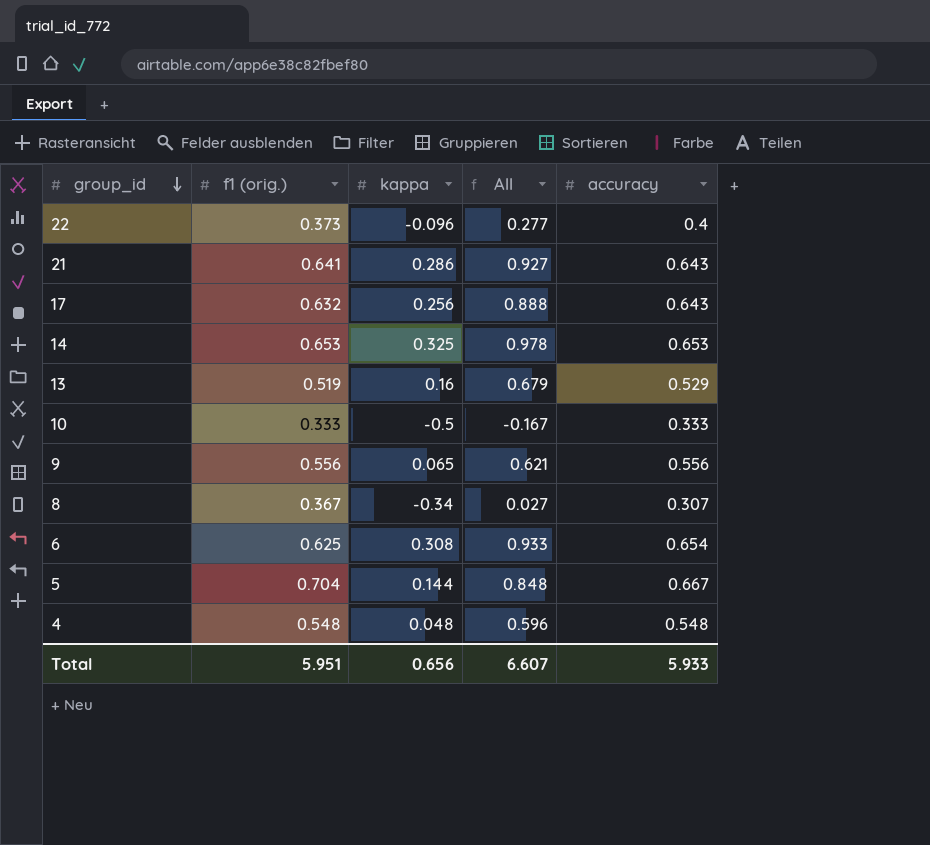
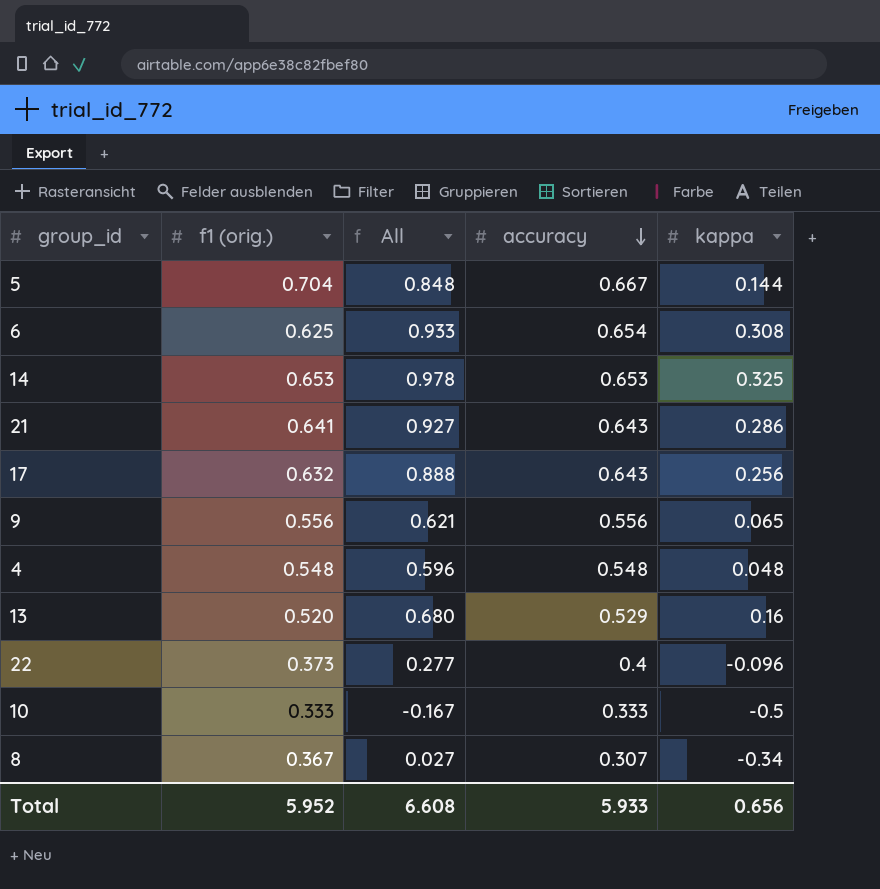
row order: group_id descending -> accuracy descending
column kappa | position: 3 -> 5
13 | f1 (orig.): 0.519 -> 0.520
13 | All: 0.679 -> 0.680
Total | f1 (orig.): 5.951 -> 5.952
Total | All: 6.607 -> 6.608

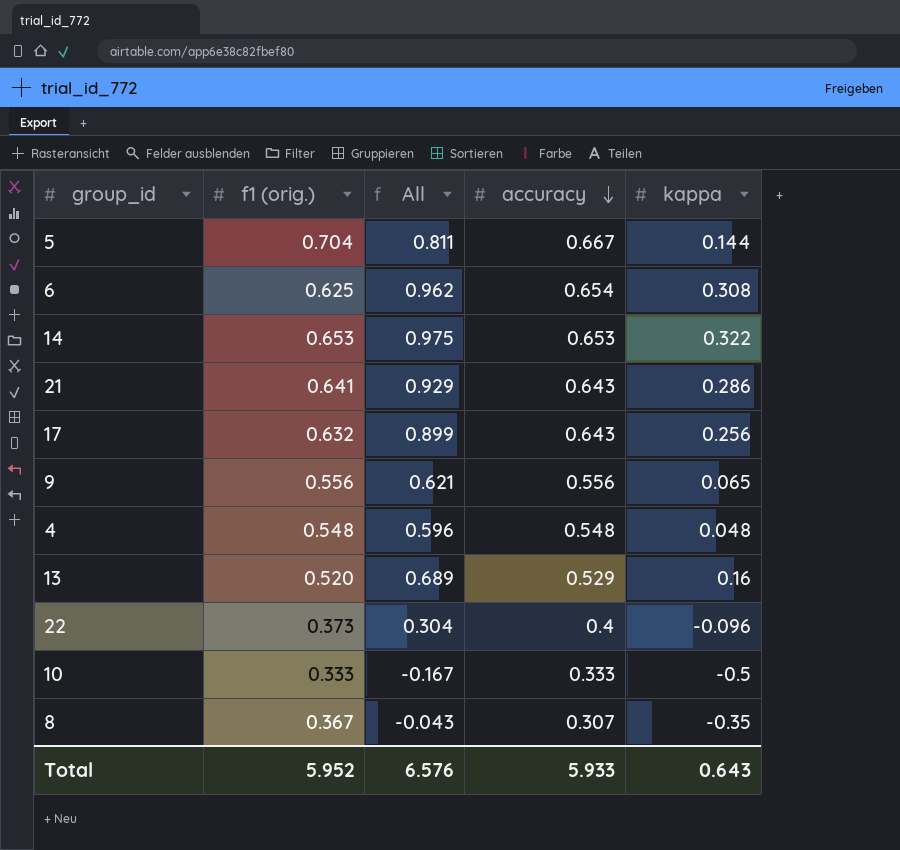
column All | formula: [f1 (orig.)] + [kappa] -> [accuracy] + [kappa]
14 | kappa: 0.325 -> 0.322
8 | kappa: -0.34 -> -0.35
Total | All: 6.608 -> 6.576
Total | kappa: 0.656 -> 0.643

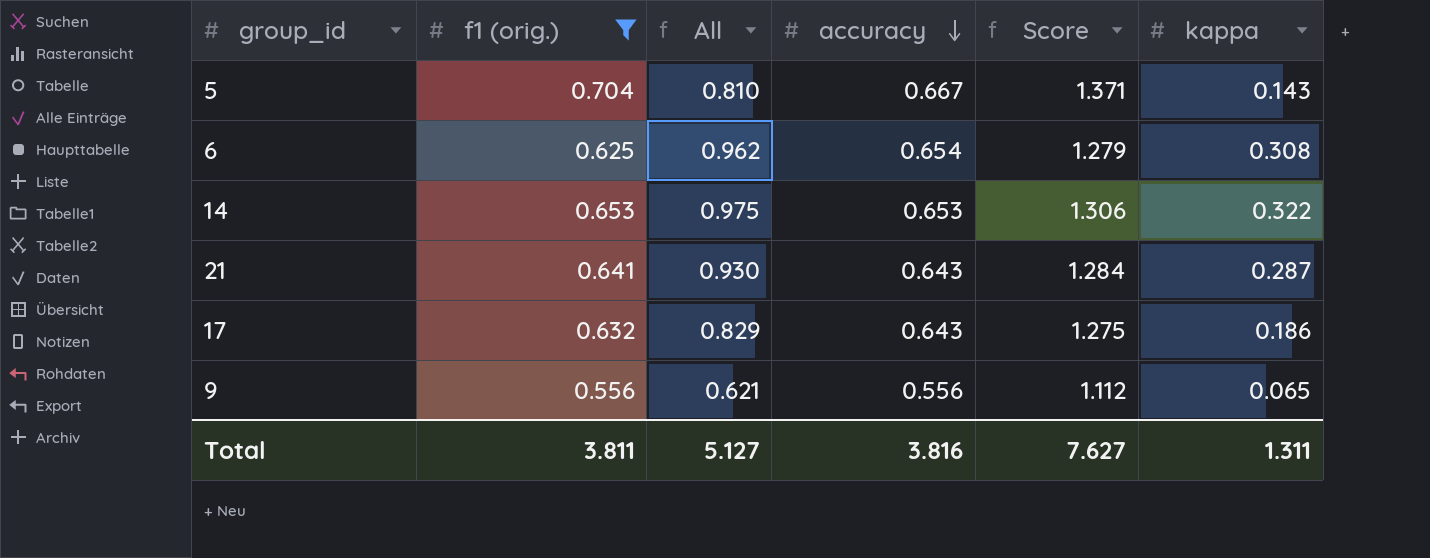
filter: none -> f1 (orig.) >= 0.556
column Score | formula: none -> [f1 (orig.)] + [accuracy]
5 | All: 0.811 -> 0.810
5 | kappa: 0.144 -> 0.143
21 | All: 0.929 -> 0.930
21 | kappa: 0.286 -> 0.287
17 | All: 0.899 -> 0.829
17 | kappa: 0.256 -> 0.186
Total | f1 (orig.): 5.952 -> 3.811
Total | All: 6.576 -> 5.127
Total | accuracy: 5.933 -> 3.816
Total | kappa: 0.643 -> 1.311

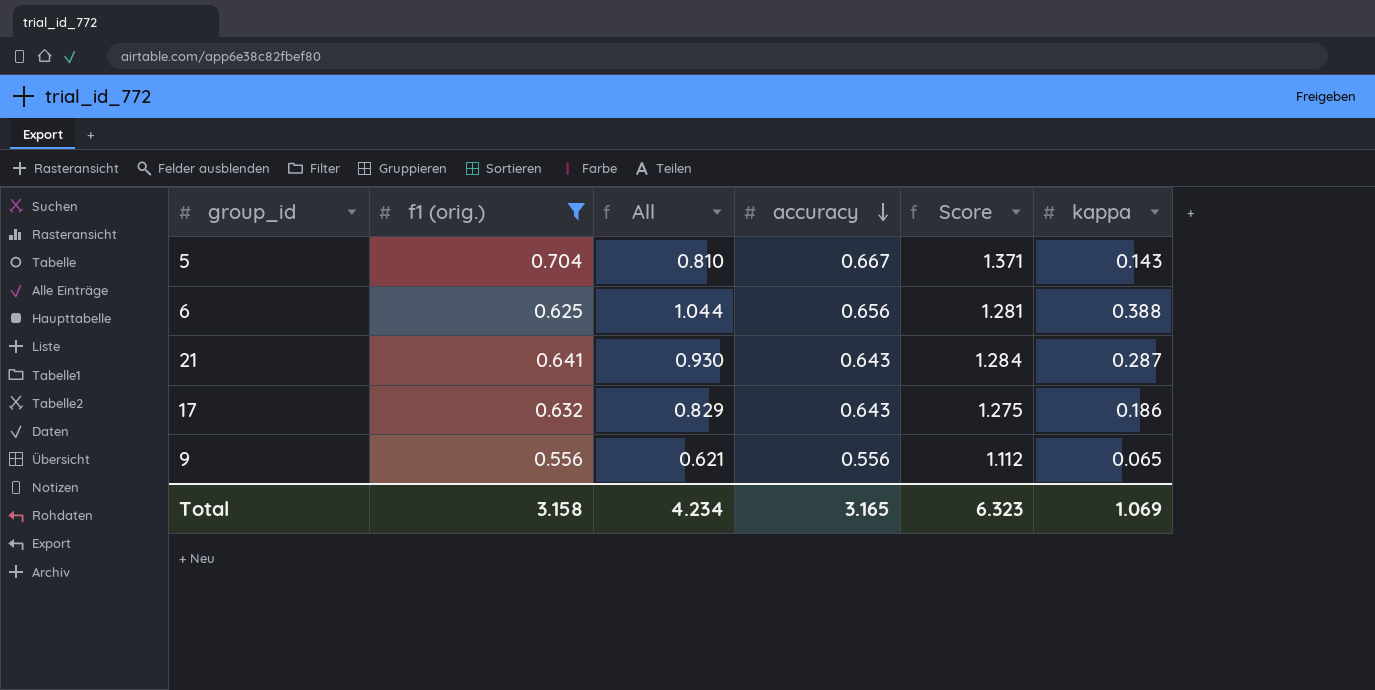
row 14: 0.653 | 0.975 | 0.653 | 1.306 | 0.322 -> none
6 | All: 0.962 -> 1.044
6 | accuracy: 0.654 -> 0.656
6 | Score: 1.279 -> 1.281
6 | kappa: 0.308 -> 0.388
Total | f1 (orig.): 3.811 -> 3.158
Total | All: 5.127 -> 4.234
Total | accuracy: 3.816 -> 3.165
Total | Score: 7.627 -> 6.323
Total | kappa: 1.311 -> 1.069

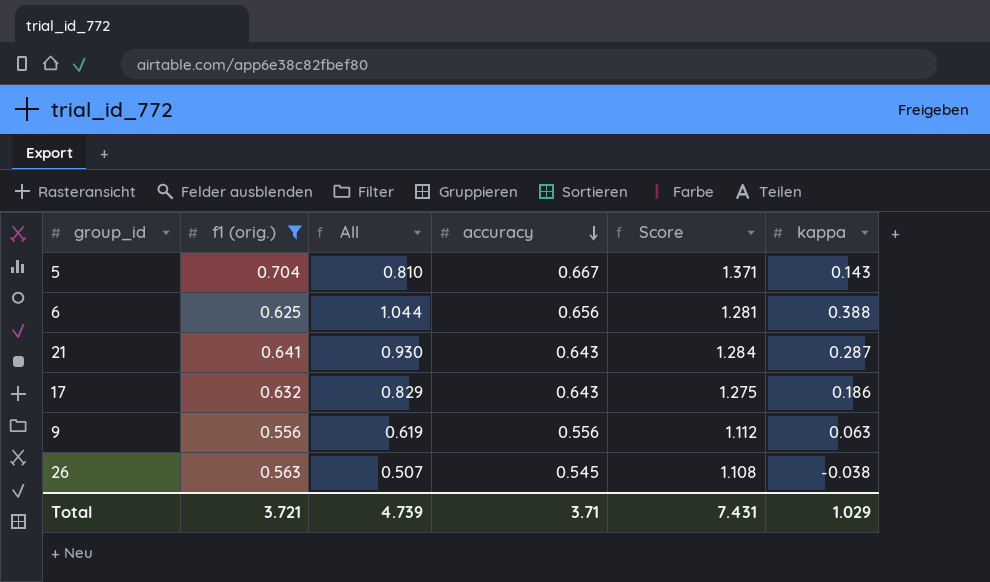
9 | All: 0.621 -> 0.619
9 | kappa: 0.065 -> 0.063
row 26: none -> 0.563 | 0.507 | 0.545 | 1.108 | -0.038
Total | f1 (orig.): 3.158 -> 3.721
Total | All: 4.234 -> 4.739
Total | accuracy: 3.165 -> 3.71
Total | Score: 6.323 -> 7.431
Total | kappa: 1.069 -> 1.029

